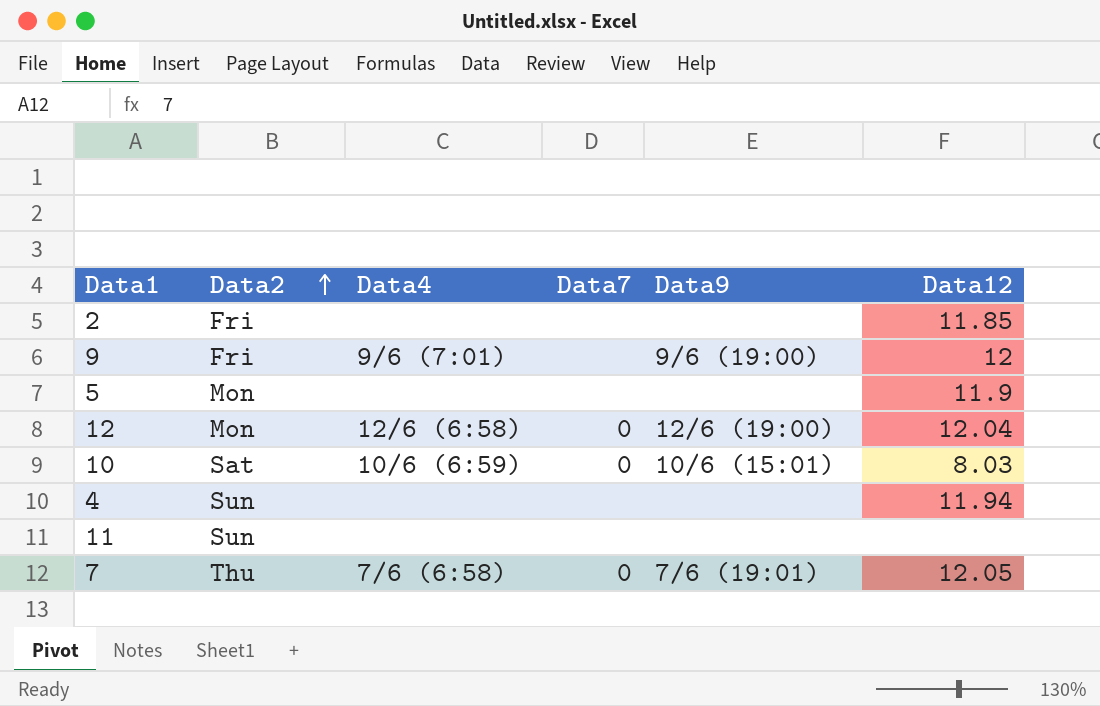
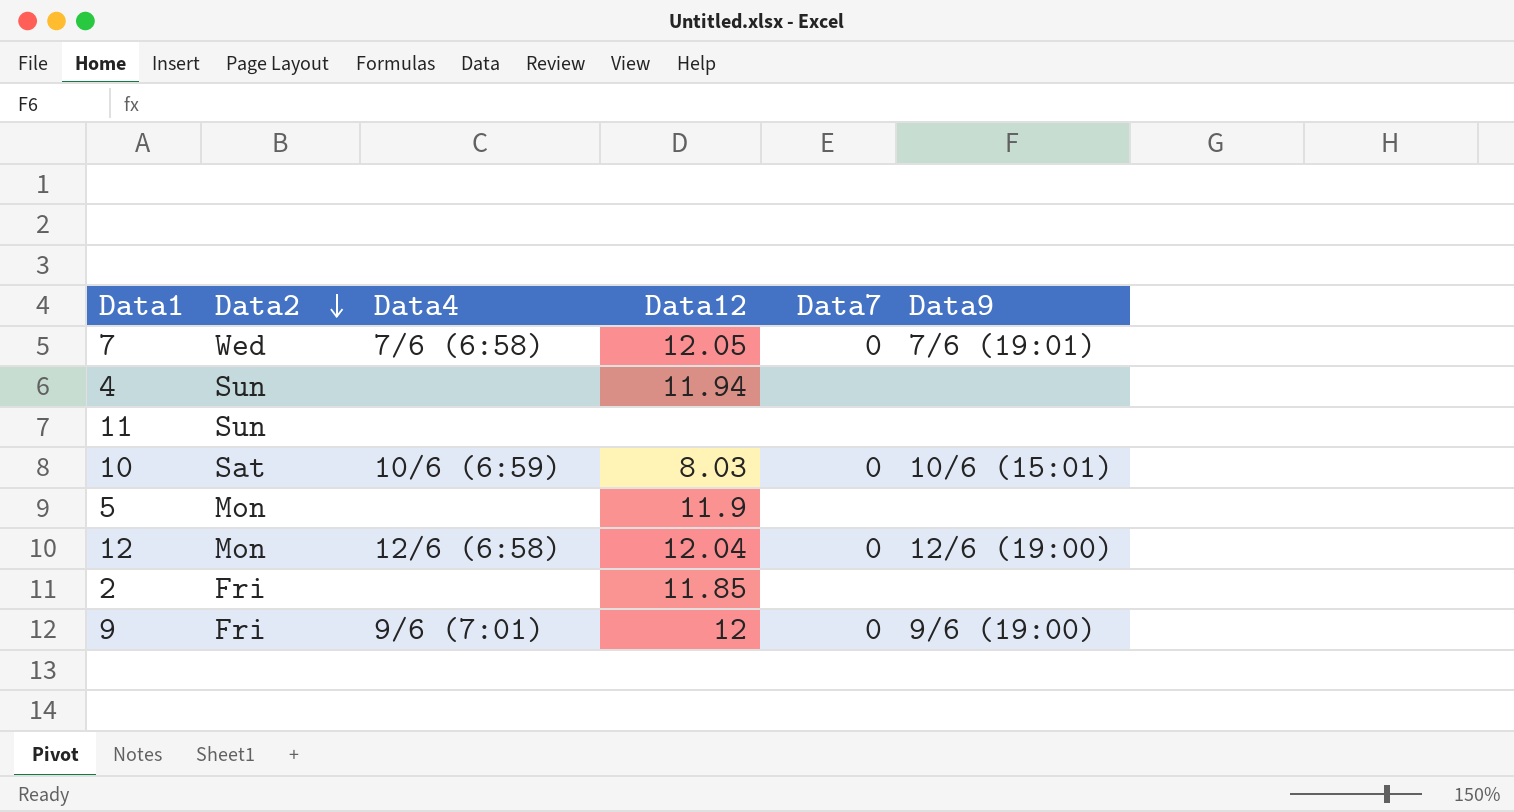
row order: Data2 ascending -> Data2 descending
column Data12 | position: 6 -> 4
7 | Data2: Thu -> Wed
9 | Data7: none -> 0

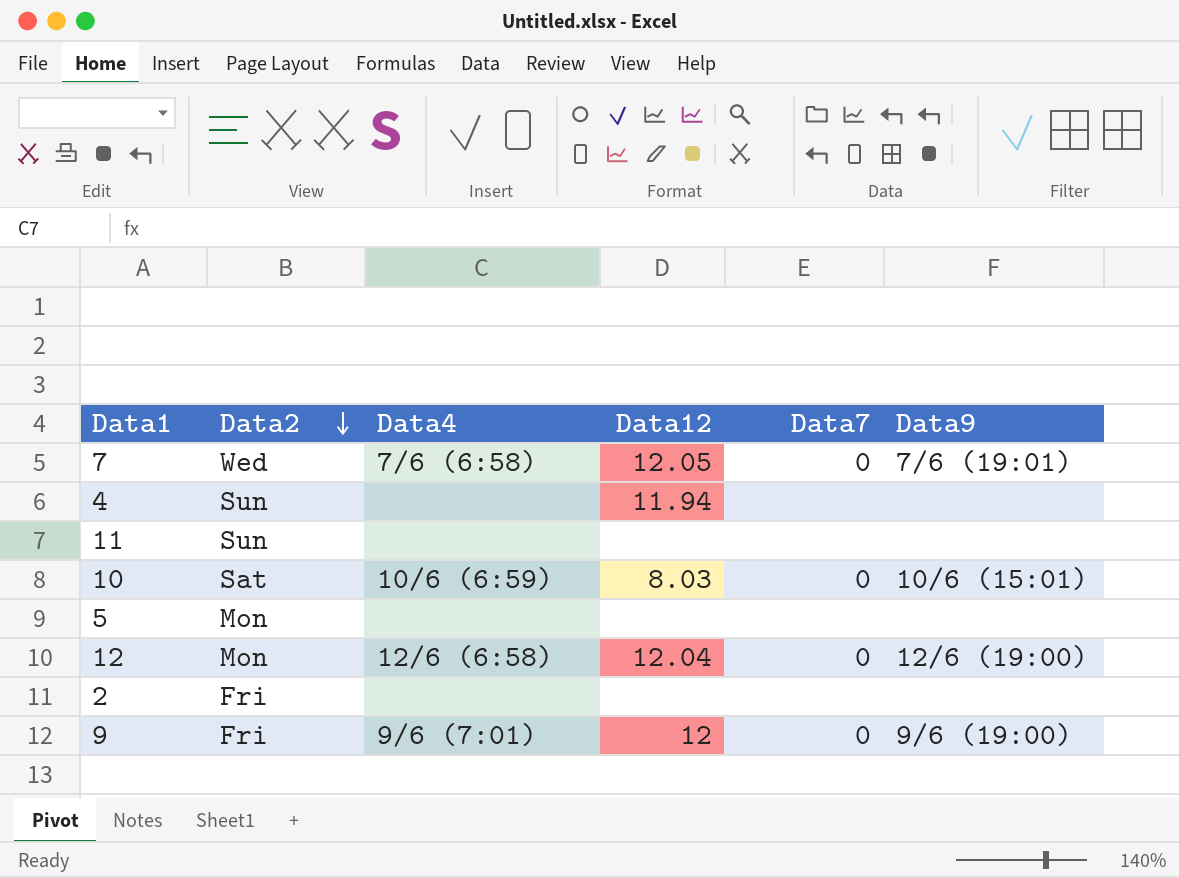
5 | Data12: 11.9 -> none
2 | Data12: 11.85 -> none

